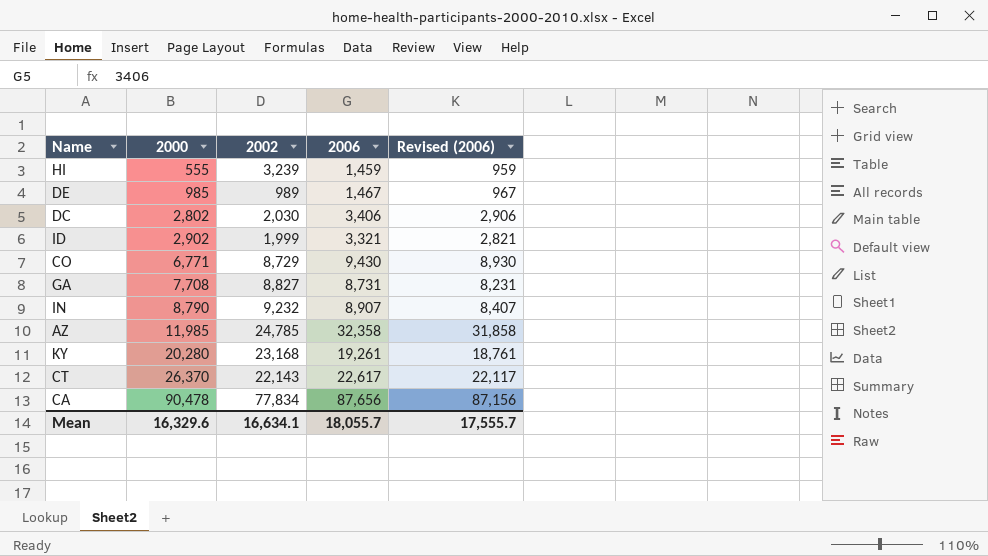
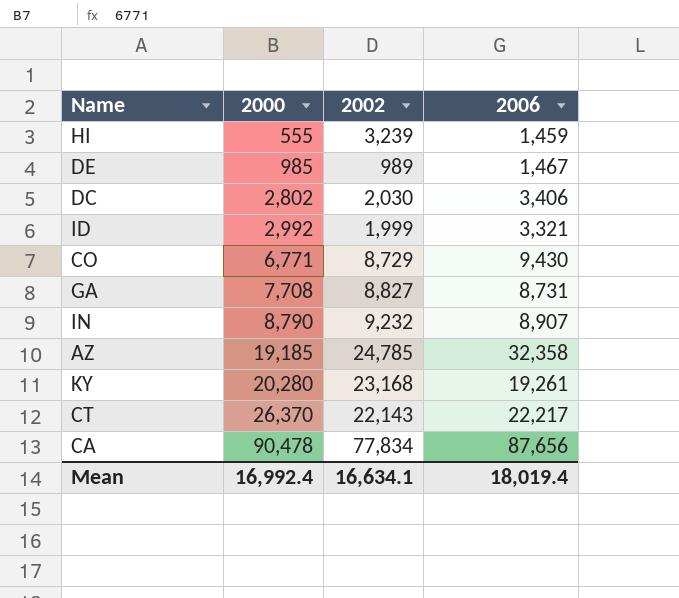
column Revised (2006) | formula: [2006] - 500 -> none
ID | 2000: 2,902 -> 2,992
AZ | 2000: 11,985 -> 19,185
CT | 2006: 22,617 -> 22,217
Mean | 2000: 16,329.6 -> 16,992.4
Mean | 2006: 18,055.7 -> 18,019.4

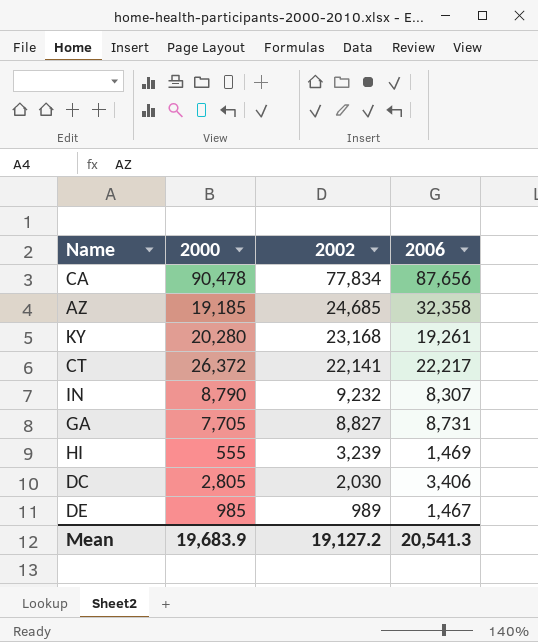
row order: 2000 ascending -> 2002 descending
row ID: 2,992 | 1,999 | 3,321 -> none
row CO: 6,771 | 8,729 | 9,430 -> none
AZ | 2002: 24,785 -> 24,685
CT | 2000: 26,370 -> 26,372
CT | 2002: 22,143 -> 22,141
IN | 2006: 8,907 -> 8,307
GA | 2000: 7,708 -> 7,705
HI | 2006: 1,459 -> 1,469
DC | 2000: 2,802 -> 2,805
Mean | 2000: 16,992.4 -> 19,683.9
Mean | 2002: 16,634.1 -> 19,127.2
Mean | 2006: 18,019.4 -> 20,541.3

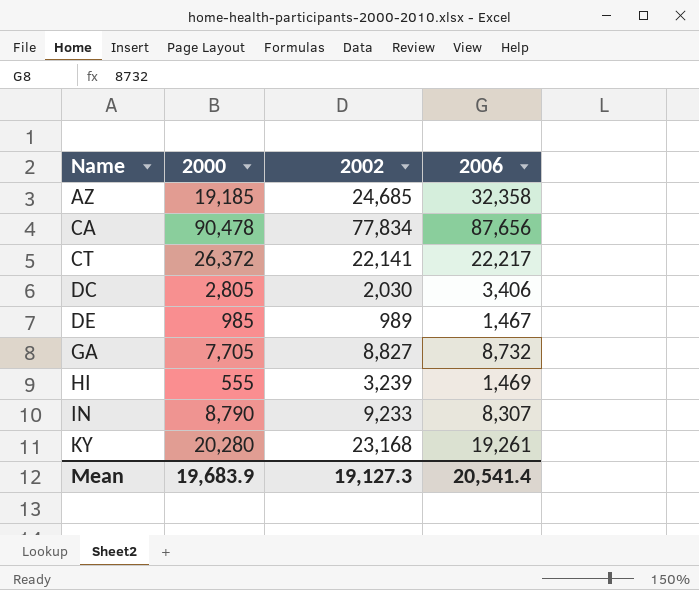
row order: 2002 descending -> Name ascending
GA | 2006: 8,731 -> 8,732
IN | 2002: 9,232 -> 9,233
Mean | 2002: 19,127.2 -> 19,127.3
Mean | 2006: 20,541.3 -> 20,541.4

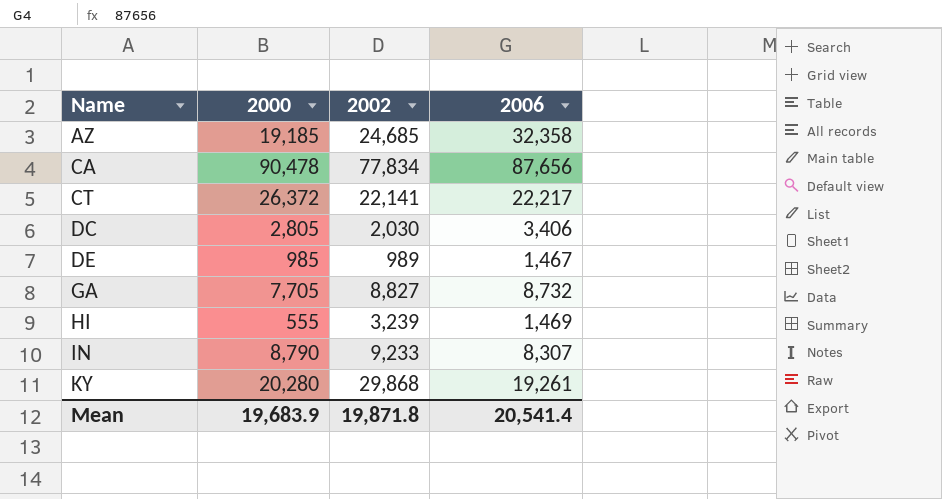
KY | 2002: 23,168 -> 29,868
Mean | 2002: 19,127.3 -> 19,871.8

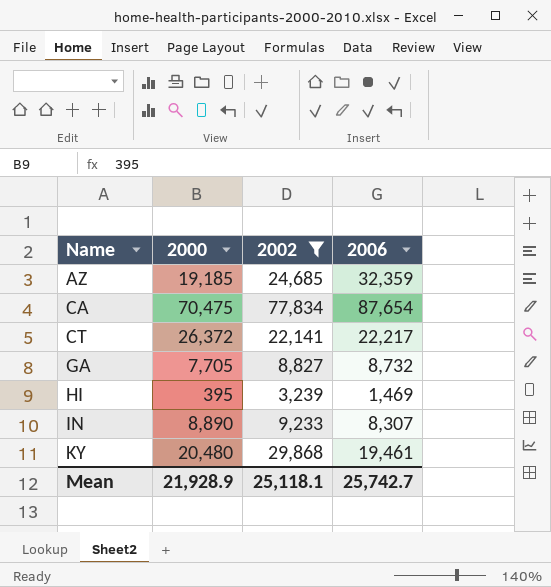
filter: none -> 2002 >= 3,239
AZ | 2006: 32,358 -> 32,359
CA | 2000: 90,478 -> 70,475
CA | 2006: 87,656 -> 87,654
HI | 2000: 555 -> 395
IN | 2000: 8,790 -> 8,890
KY | 2000: 20,280 -> 20,480
KY | 2006: 19,261 -> 19,461
Mean | 2000: 19,683.9 -> 21,928.9
Mean | 2002: 19,871.8 -> 25,118.1
Mean | 2006: 20,541.4 -> 25,742.7

